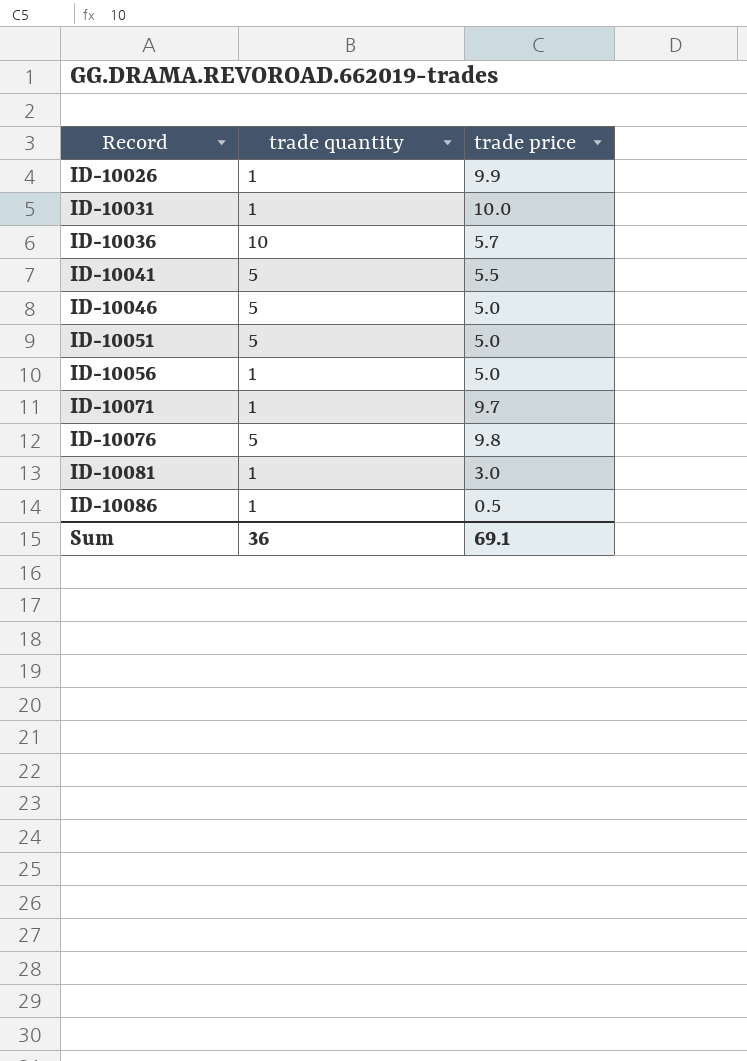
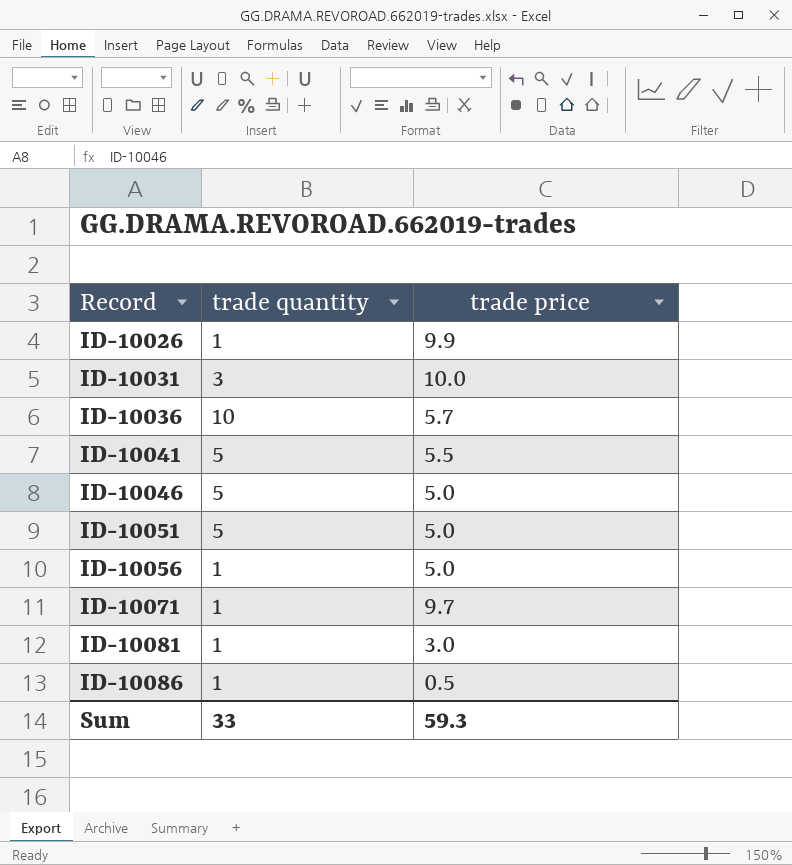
row ID-10076: 5 | 9.8 -> none
ID-10031 | trade quantity: 1 -> 3
Sum | trade quantity: 36 -> 33
Sum | trade price: 69.1 -> 59.3

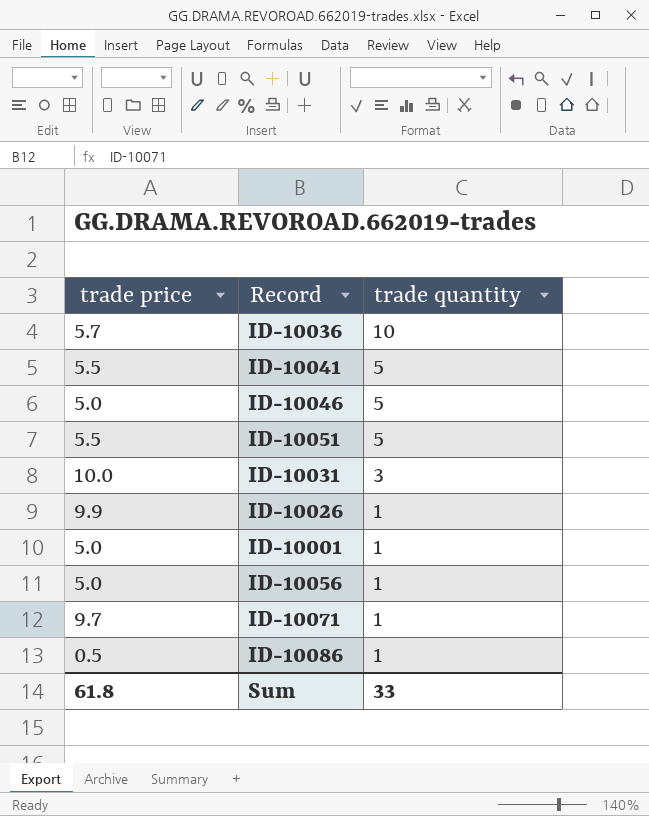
row order: Record ascending -> trade quantity descending
column trade price | position: 3 -> 1
row ID-10081: 1 | 3.0 -> none
ID-10051 | trade price: 5.0 -> 5.5
row ID-10001: none -> 5.0 | 1
Sum | trade price: 59.3 -> 61.8

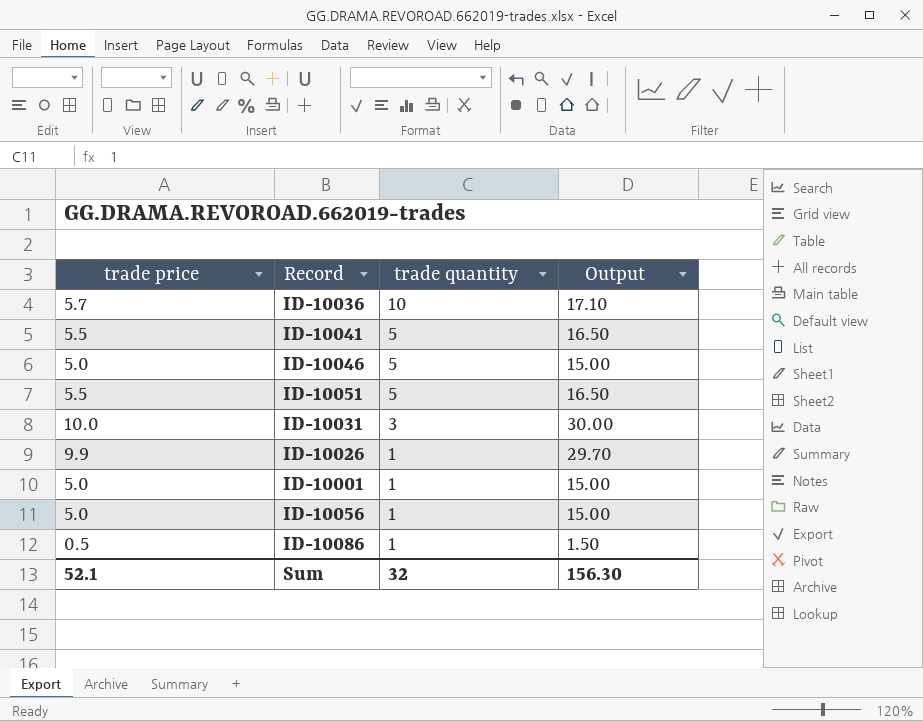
column Output | formula: none -> [trade price] * 3
row ID-10071: 9.7 | 1 -> none
Sum | trade price: 61.8 -> 52.1
Sum | trade quantity: 33 -> 32

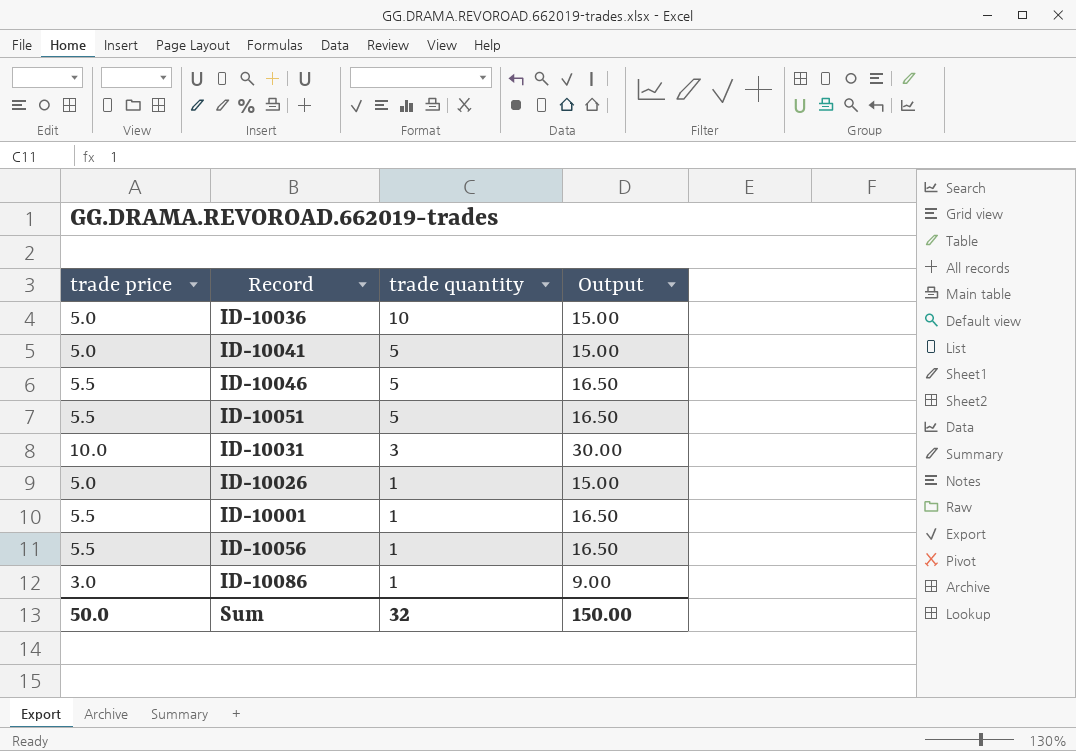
ID-10036 | trade price: 5.7 -> 5.0
ID-10036 | Output: 17.10 -> 15.00
ID-10041 | trade price: 5.5 -> 5.0
ID-10041 | Output: 16.50 -> 15.00
ID-10046 | trade price: 5.0 -> 5.5
ID-10046 | Output: 15.00 -> 16.50
ID-10026 | trade price: 9.9 -> 5.0
ID-10026 | Output: 29.70 -> 15.00
ID-10001 | trade price: 5.0 -> 5.5
ID-10001 | Output: 15.00 -> 16.50
ID-10056 | trade price: 5.0 -> 5.5
ID-10056 | Output: 15.00 -> 16.50
ID-10086 | trade price: 0.5 -> 3.0
ID-10086 | Output: 1.50 -> 9.00
Sum | trade price: 52.1 -> 50.0
Sum | Output: 156.30 -> 150.00

